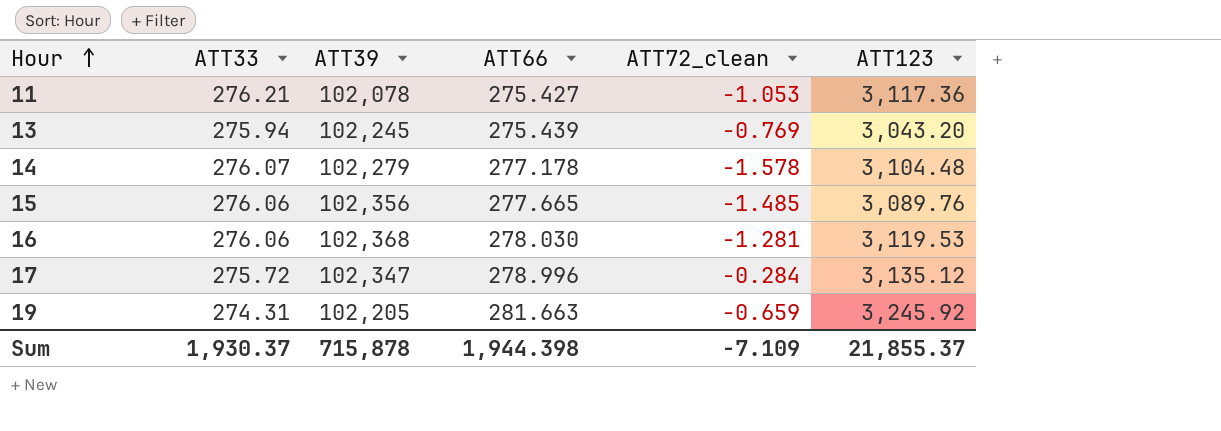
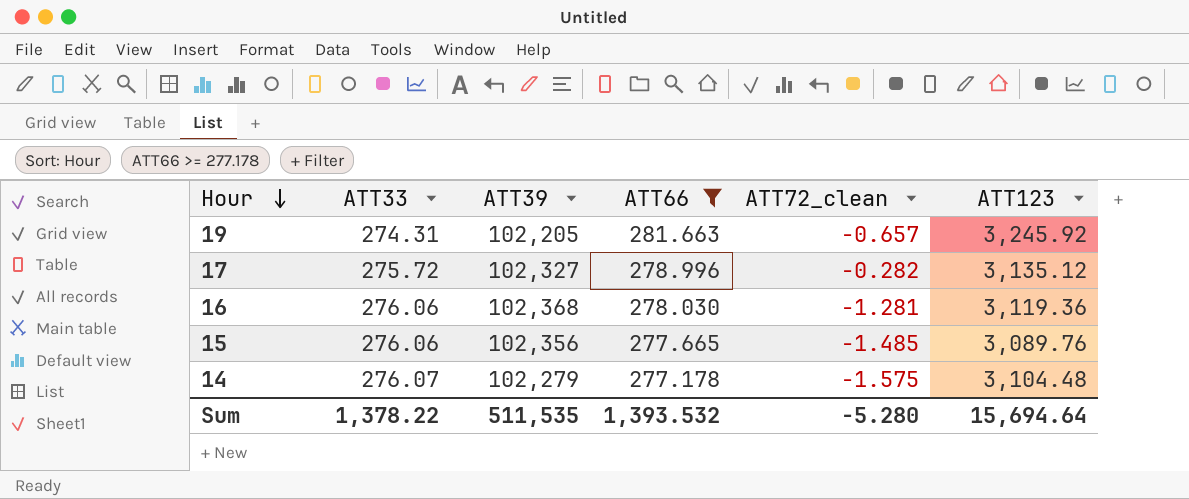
filter: none -> ATT66 >= 277.178
row order: Hour ascending -> Hour descending
19 | ATT72_clean: -0.659 -> -0.657
17 | ATT39: 102,347 -> 102,327
17 | ATT72_clean: -0.284 -> -0.282
16 | ATT123: 3,119.53 -> 3,119.36
14 | ATT72_clean: -1.578 -> -1.575
Sum | ATT33: 1,930.37 -> 1,378.22
Sum | ATT39: 715,878 -> 511,535
Sum | ATT66: 1,944.398 -> 1,393.532
Sum | ATT72_clean: -7.109 -> -5.280
Sum | ATT123: 21,855.37 -> 15,694.64

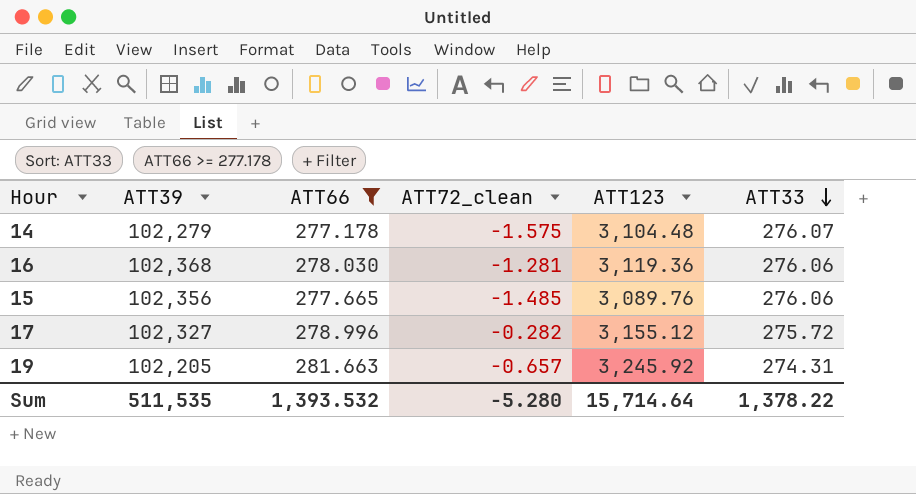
row order: Hour descending -> ATT33 descending
column ATT33 | position: 2 -> 6
17 | ATT123: 3,135.12 -> 3,155.12
Sum | ATT123: 15,694.64 -> 15,714.64

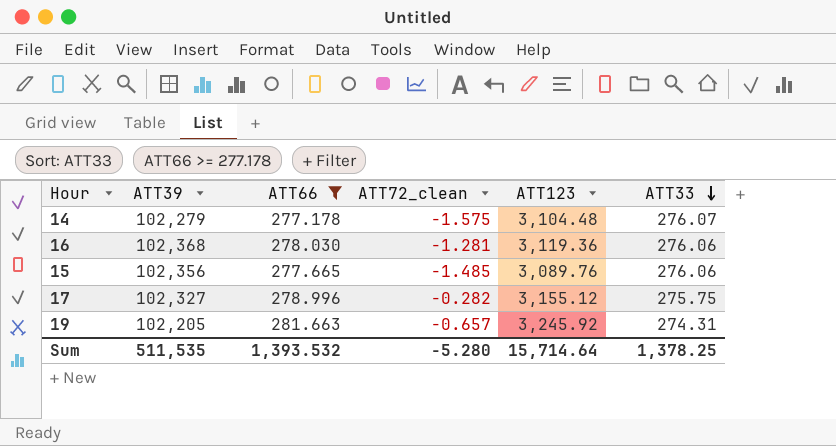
17 | ATT33: 275.72 -> 275.75
Sum | ATT33: 1,378.22 -> 1,378.25

